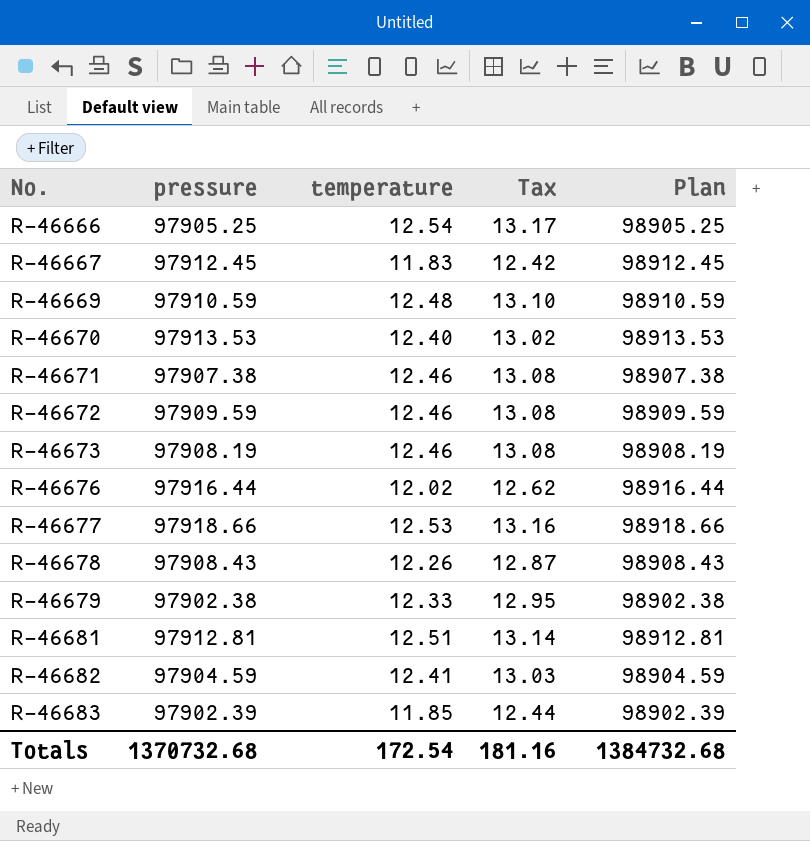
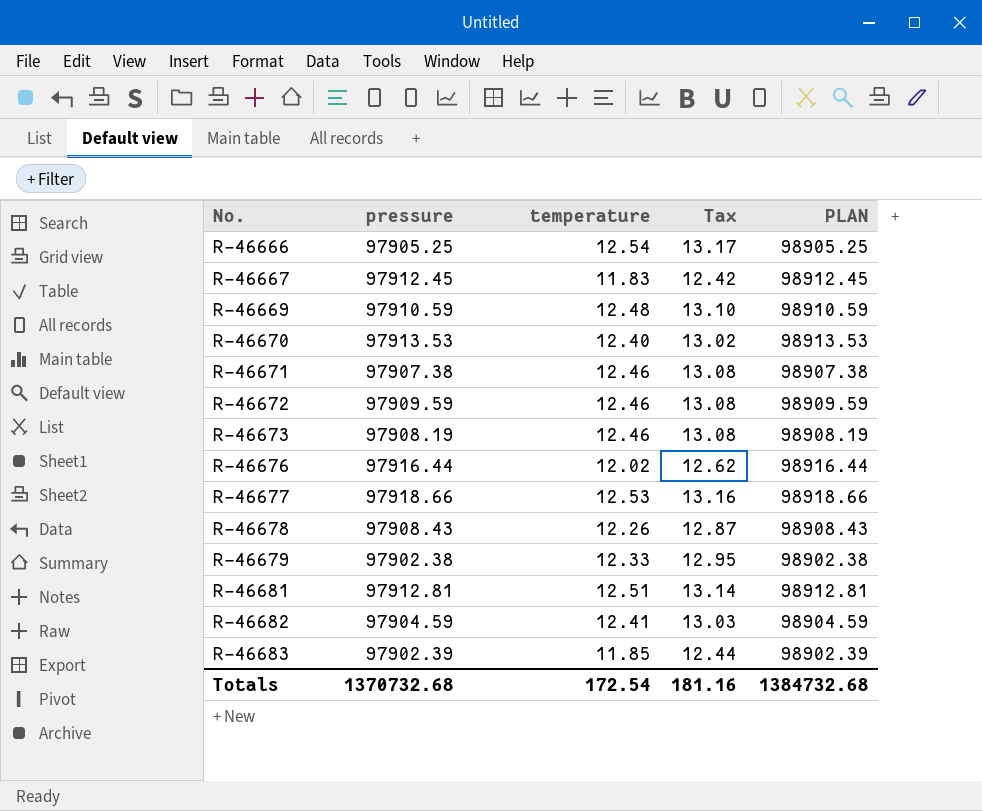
column name: Plan -> PLAN

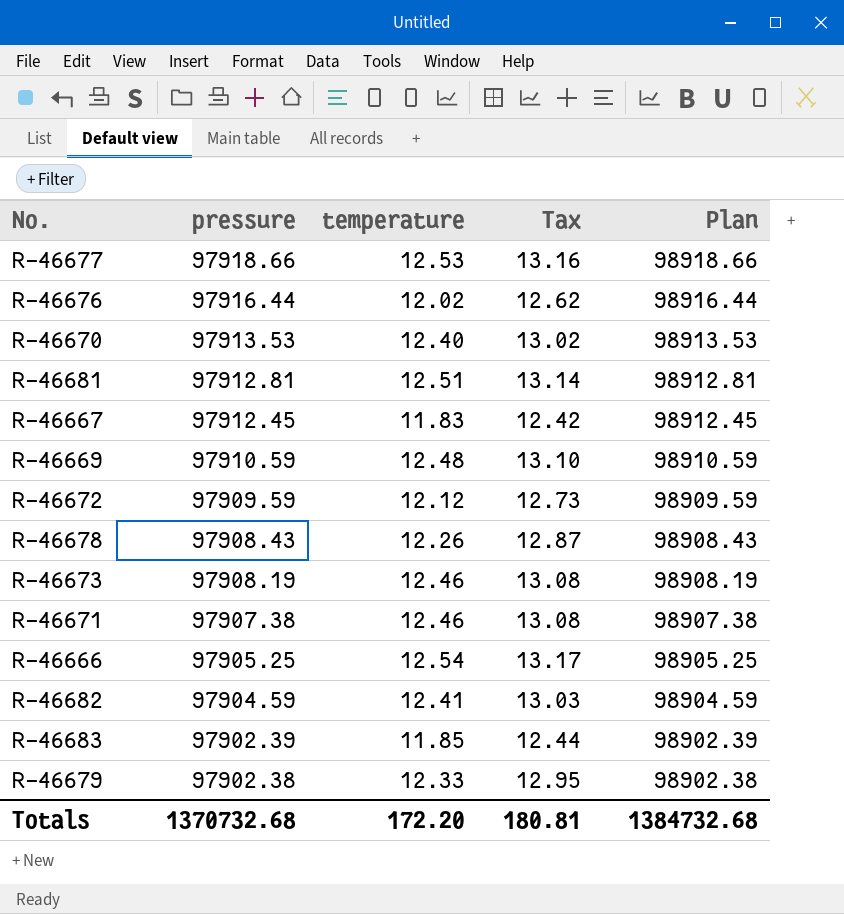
row order: No. ascending -> pressure descending
column name: PLAN -> Plan
R-46672 | temperature: 12.46 -> 12.12
R-46672 | Tax: 13.08 -> 12.73
Totals | temperature: 172.54 -> 172.20
Totals | Tax: 181.16 -> 180.81

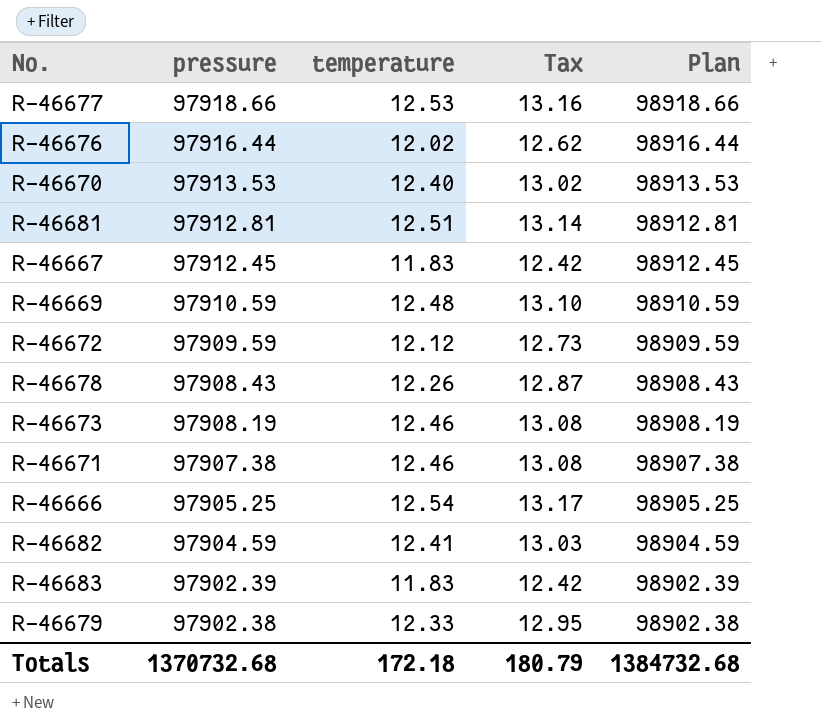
R-46683 | temperature: 11.85 -> 11.83
R-46683 | Tax: 12.44 -> 12.42
Totals | temperature: 172.20 -> 172.18
Totals | Tax: 180.81 -> 180.79

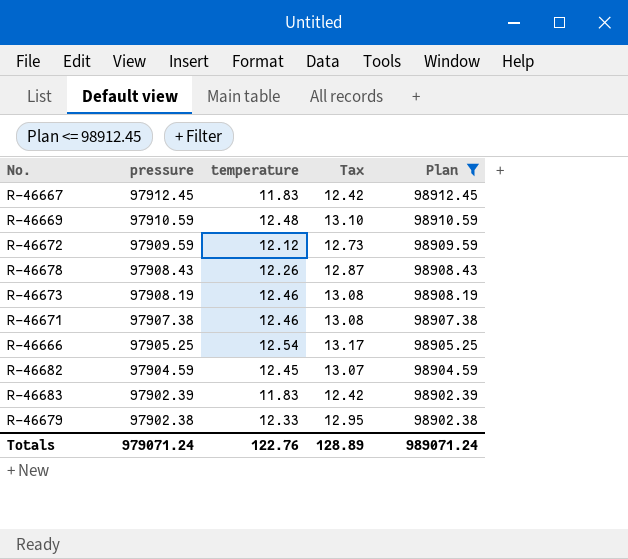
filter: none -> Plan <= 98912.45
R-46682 | temperature: 12.41 -> 12.45
R-46682 | Tax: 13.03 -> 13.07
Totals | pressure: 1370732.68 -> 979071.24
Totals | temperature: 172.18 -> 122.76
Totals | Tax: 180.79 -> 128.89
Totals | Plan: 1384732.68 -> 989071.24

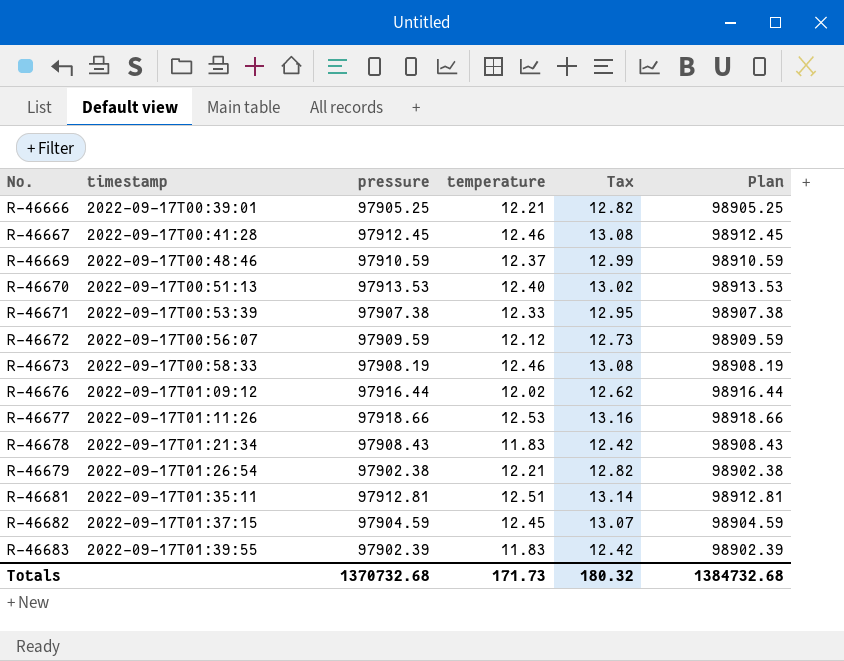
filter: Plan <= 98912.45 -> none
row order: pressure descending -> No. ascending
column timestamp | position: none -> 2
R-46666 | temperature: 12.54 -> 12.21
R-46666 | Tax: 13.17 -> 12.82
R-46667 | temperature: 11.83 -> 12.46
R-46667 | Tax: 12.42 -> 13.08
R-46669 | temperature: 12.48 -> 12.37
R-46669 | Tax: 13.10 -> 12.99
R-46671 | temperature: 12.46 -> 12.33
R-46671 | Tax: 13.08 -> 12.95
R-46678 | temperature: 12.26 -> 11.83
R-46678 | Tax: 12.87 -> 12.42
R-46679 | temperature: 12.33 -> 12.21
R-46679 | Tax: 12.95 -> 12.82
Totals | pressure: 979071.24 -> 1370732.68
Totals | temperature: 122.76 -> 171.73
Totals | Tax: 128.89 -> 180.32
Totals | Plan: 989071.24 -> 1384732.68

